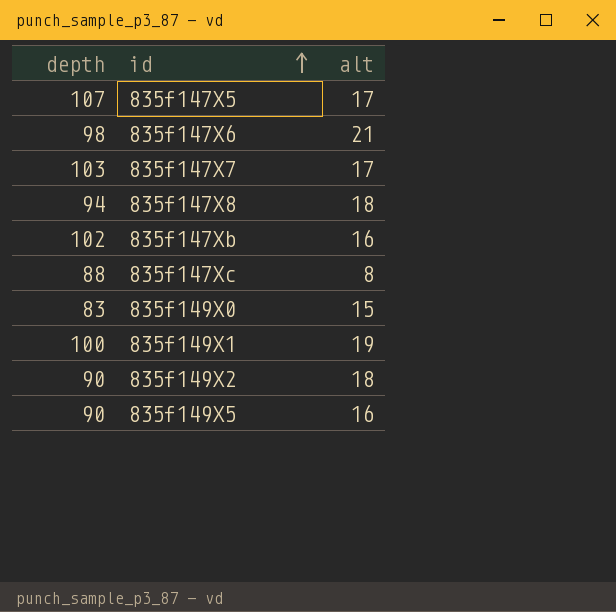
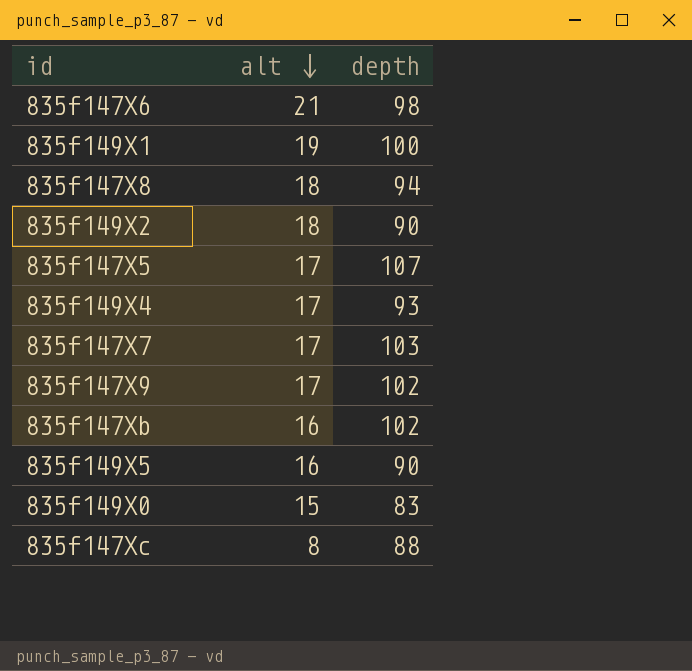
row order: id ascending -> alt descending
column depth | position: 1 -> 3
row 835f149X4: none -> 17 | 93
row 835f147X9: none -> 17 | 102

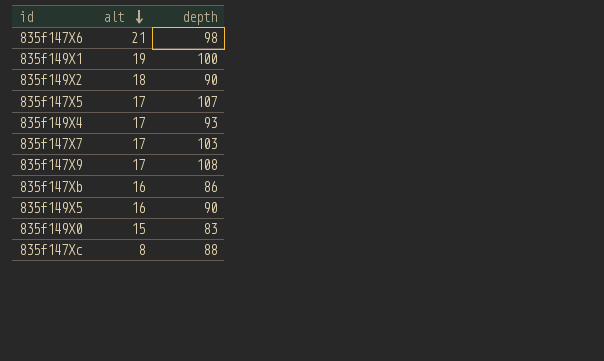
row 835f147X8: 18 | 94 -> none
835f147X9 | depth: 102 -> 108
835f147Xb | depth: 102 -> 86

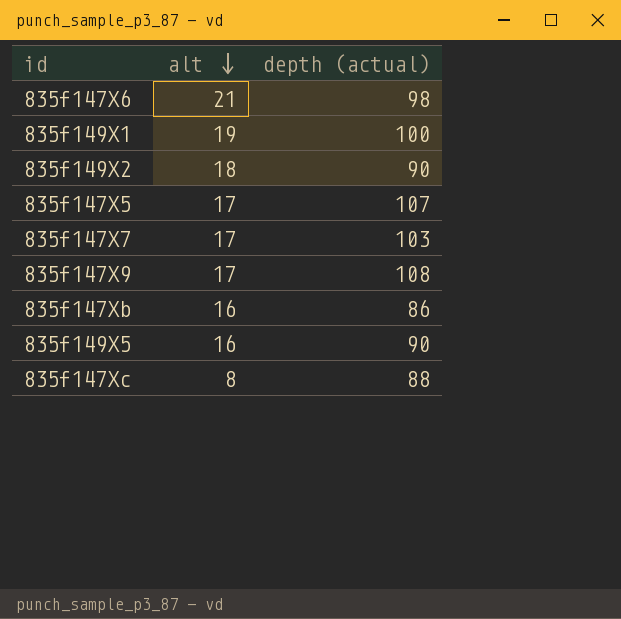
column name: depth -> depth (actual)
row 835f149X4: 17 | 93 -> none
row 835f149X0: 15 | 83 -> none

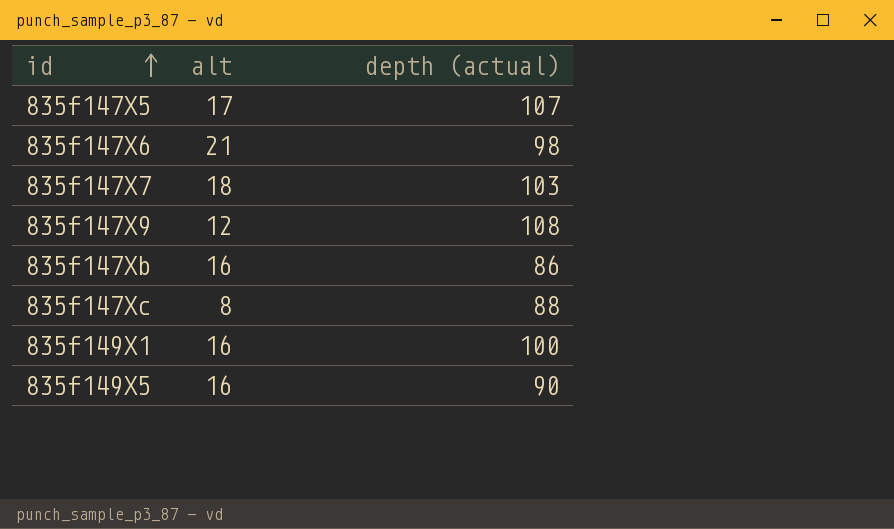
row order: alt descending -> id ascending
row 835f149X2: 18 | 90 -> none
835f147X7 | alt: 17 -> 18
835f147X9 | alt: 17 -> 12
835f149X1 | alt: 19 -> 16

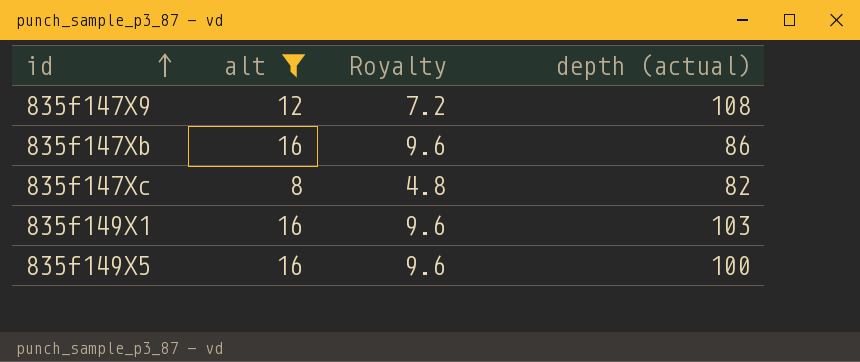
filter: none -> alt <= 16
column Royalty | formula: none -> [alt] * 0.6
835f147Xc | depth (actual): 88 -> 82
835f149X1 | depth (actual): 100 -> 103
835f149X5 | depth (actual): 90 -> 100

